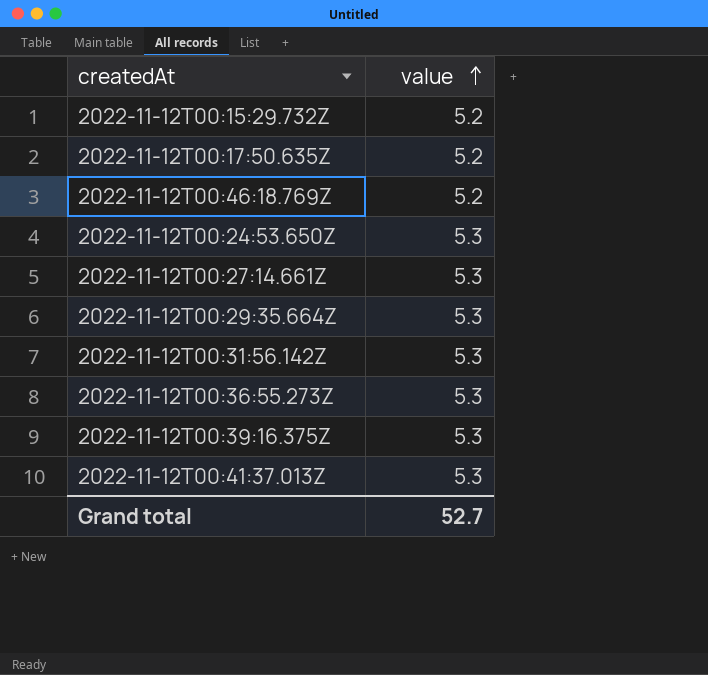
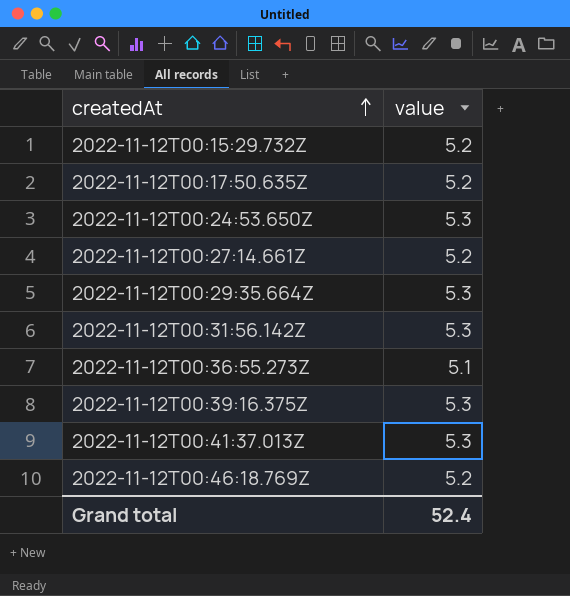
row order: value ascending -> createdAt ascending
2022-11-12T00:27:14.661Z | value: 5.3 -> 5.2
2022-11-12T00:36:55.273Z | value: 5.3 -> 5.1
Grand total | value: 52.7 -> 52.4

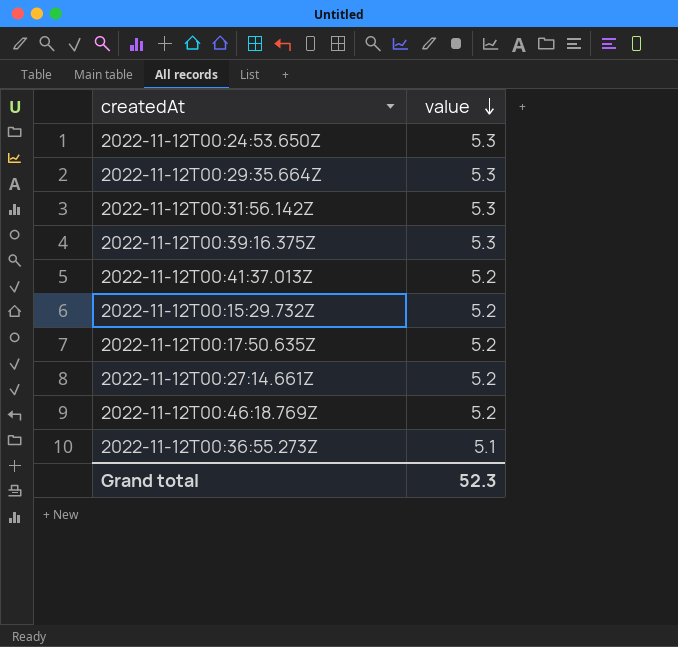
row order: createdAt ascending -> value descending
2022-11-12T00:41:37.013Z | value: 5.3 -> 5.2
Grand total | value: 52.4 -> 52.3

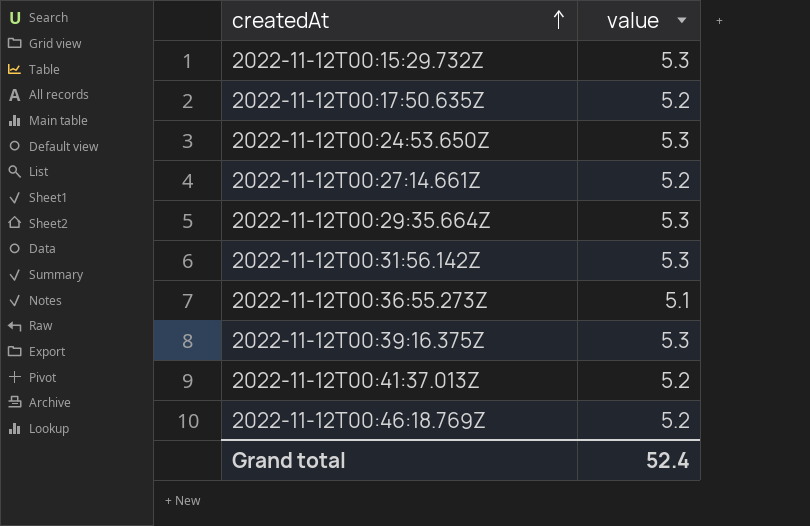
row order: value descending -> createdAt ascending
2022-11-12T00:15:29.732Z | value: 5.2 -> 5.3
Grand total | value: 52.3 -> 52.4

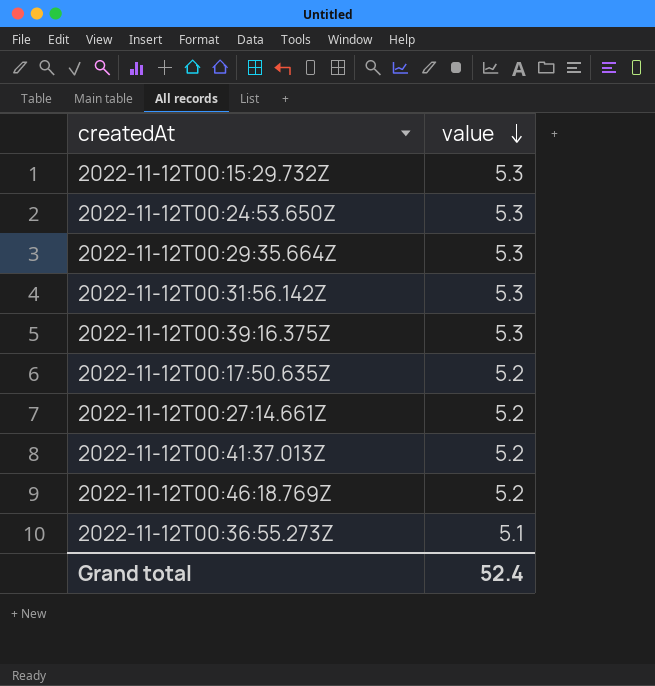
row order: createdAt ascending -> value descending

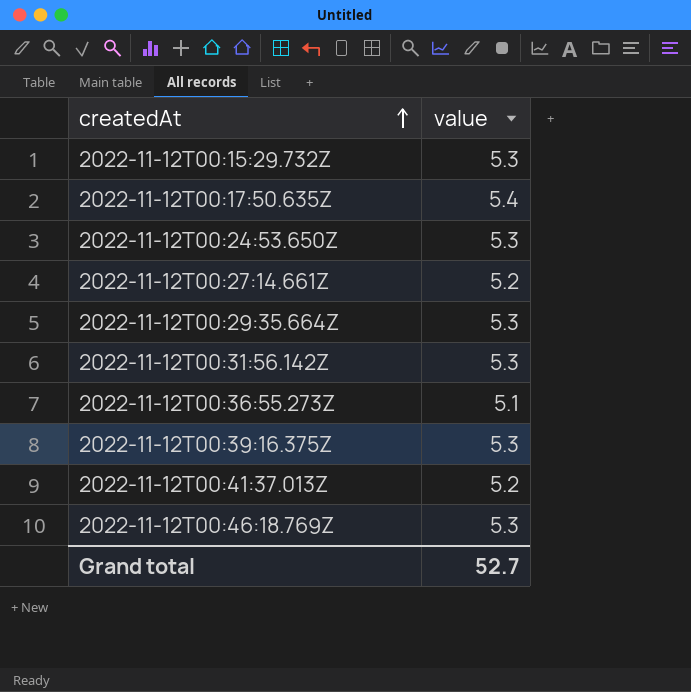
row order: value descending -> createdAt ascending
2022-11-12T00:17:50.635Z | value: 5.2 -> 5.4
2022-11-12T00:46:18.769Z | value: 5.2 -> 5.3
Grand total | value: 52.4 -> 52.7

